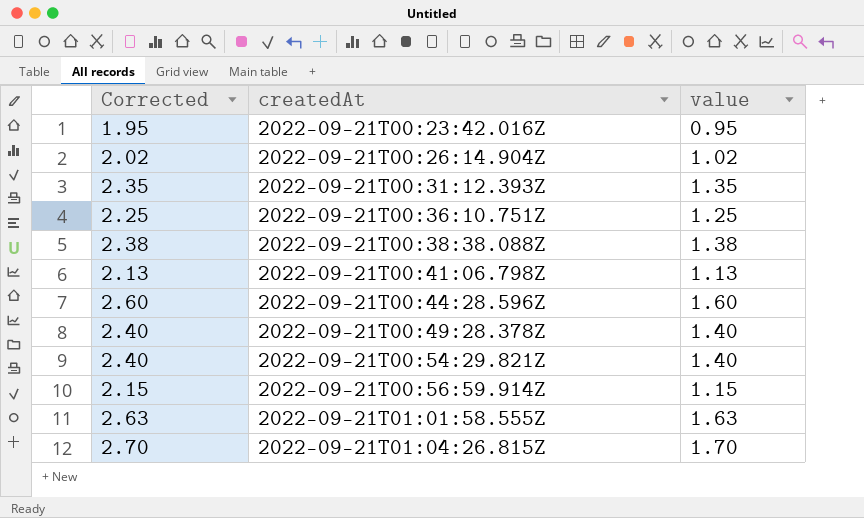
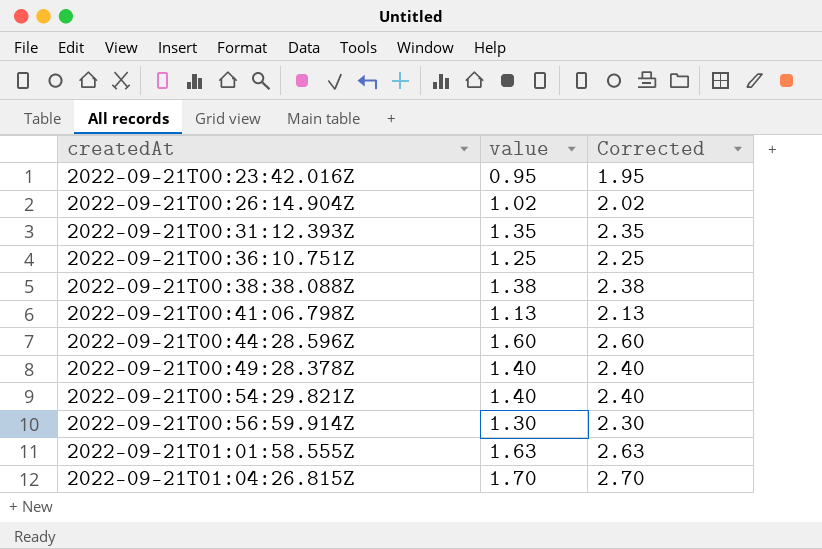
column Corrected | position: 1 -> 3
2022-09-21T00:56:59.914Z | value: 1.15 -> 1.30
2022-09-21T00:56:59.914Z | Corrected: 2.15 -> 2.30

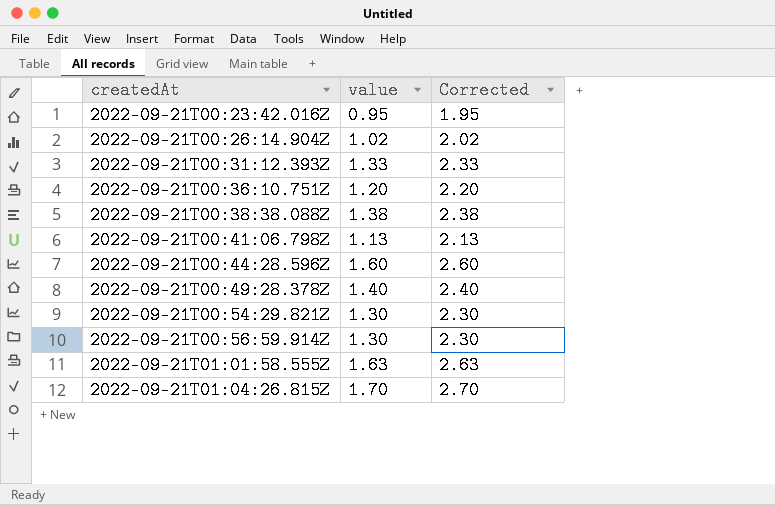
2022-09-21T00:31:12.393Z | value: 1.35 -> 1.33
2022-09-21T00:31:12.393Z | Corrected: 2.35 -> 2.33
2022-09-21T00:36:10.751Z | value: 1.25 -> 1.20
2022-09-21T00:36:10.751Z | Corrected: 2.25 -> 2.20
2022-09-21T00:54:29.821Z | value: 1.40 -> 1.30
2022-09-21T00:54:29.821Z | Corrected: 2.40 -> 2.30

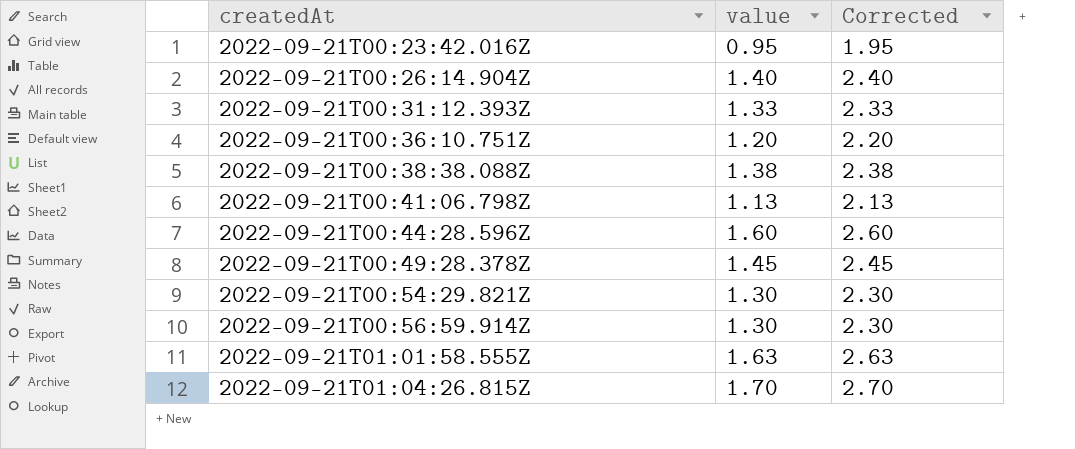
2022-09-21T00:26:14.904Z | value: 1.02 -> 1.40
2022-09-21T00:26:14.904Z | Corrected: 2.02 -> 2.40
2022-09-21T00:49:28.378Z | value: 1.40 -> 1.45
2022-09-21T00:49:28.378Z | Corrected: 2.40 -> 2.45

